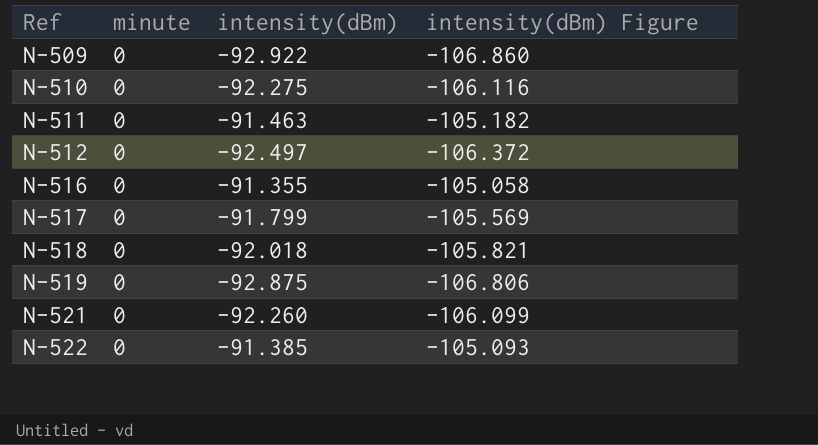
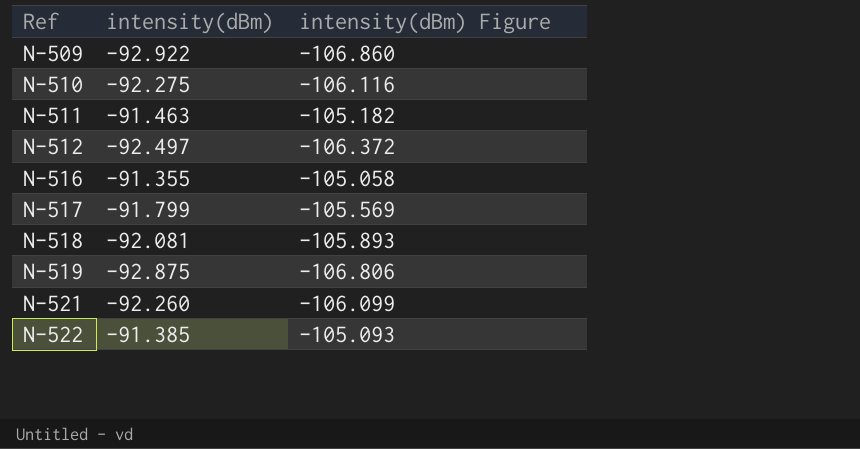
column minute | position: 2 -> none
N-518 | intensity(dBm): -92.018 -> -92.081
N-518 | intensity(dBm) Figure: -105.821 -> -105.893

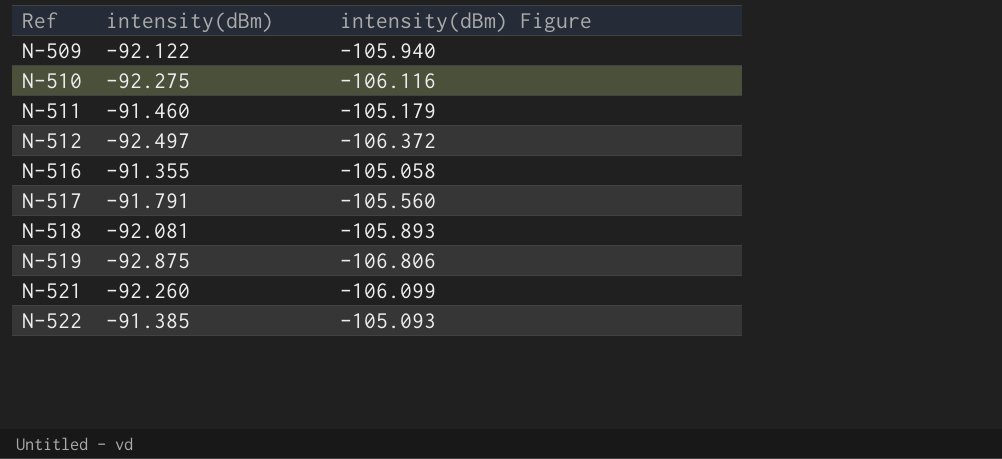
N-509 | intensity(dBm): -92.922 -> -92.122
N-509 | intensity(dBm) Figure: -106.860 -> -105.940
N-511 | intensity(dBm): -91.463 -> -91.460
N-511 | intensity(dBm) Figure: -105.182 -> -105.179
N-517 | intensity(dBm): -91.799 -> -91.791
N-517 | intensity(dBm) Figure: -105.569 -> -105.560

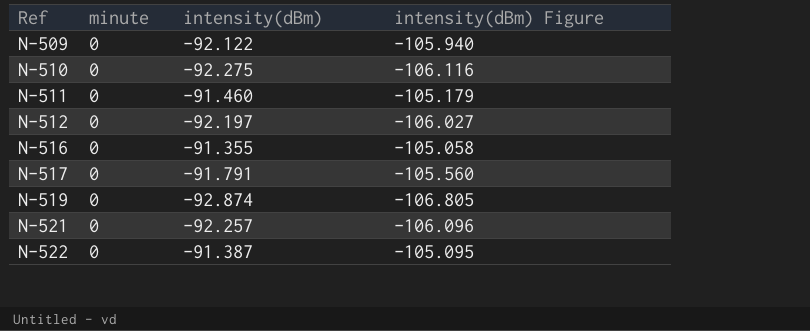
column minute | position: none -> 2
row N-518: -92.081 | -105.893 -> none
N-512 | intensity(dBm): -92.497 -> -92.197
N-512 | intensity(dBm) Figure: -106.372 -> -106.027
N-519 | intensity(dBm): -92.875 -> -92.874
N-519 | intensity(dBm) Figure: -106.806 -> -106.805
N-521 | intensity(dBm): -92.260 -> -92.257
N-521 | intensity(dBm) Figure: -106.099 -> -106.096
N-522 | intensity(dBm): -91.385 -> -91.387
N-522 | intensity(dBm) Figure: -105.093 -> -105.095

